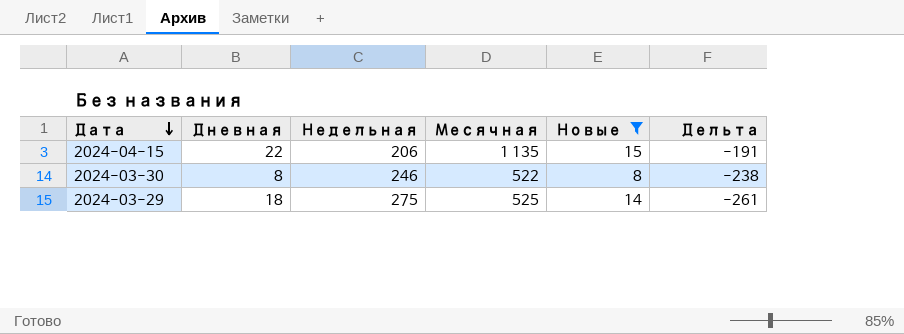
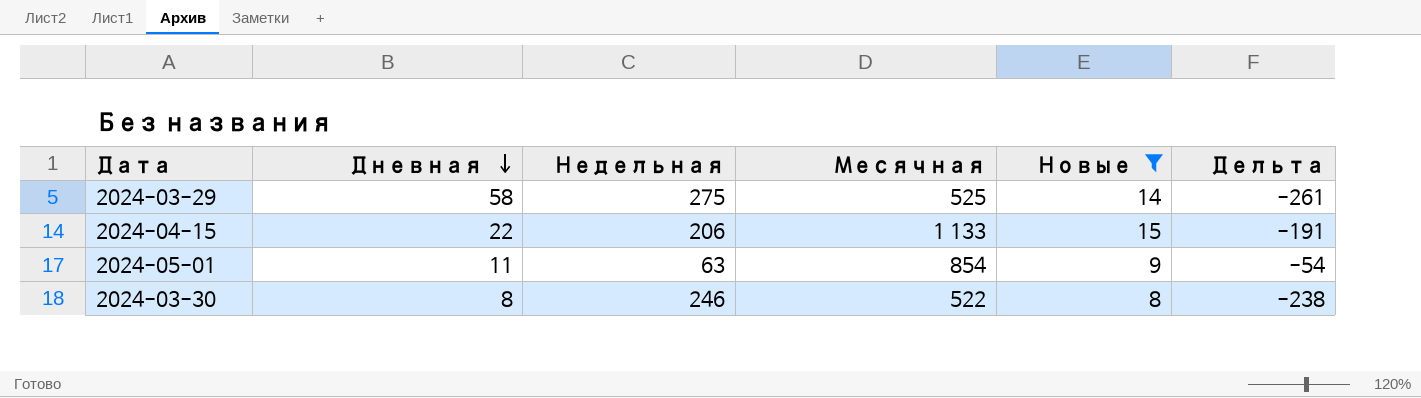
row order: Дата descending -> Дневная descending
2024-03-29 | Дневная: 18 -> 58
2024-04-15 | Месячная: 1 135 -> 1 133
row 2024-05-01: none -> 11 | 63 | 854 | 9 | -54

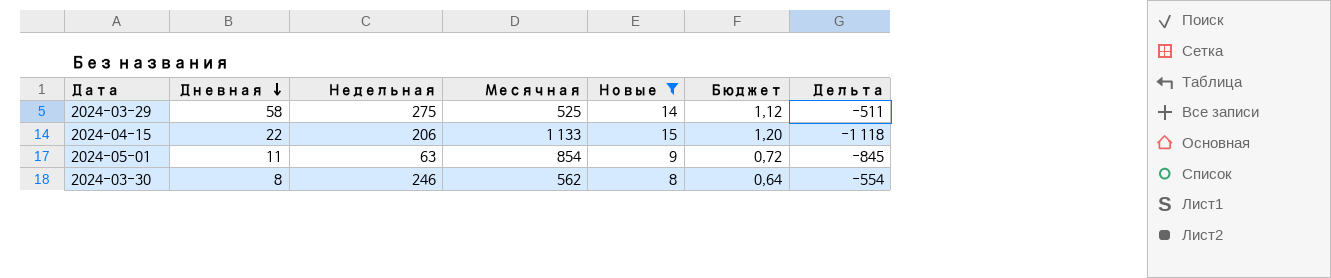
column Бюджет | formula: none -> [Новые] * 0,08
column Дельта | formula: [Новые] - [Недельная] -> [Новые] - [Месячная]
2024-03-30 | Месячная: 522 -> 562

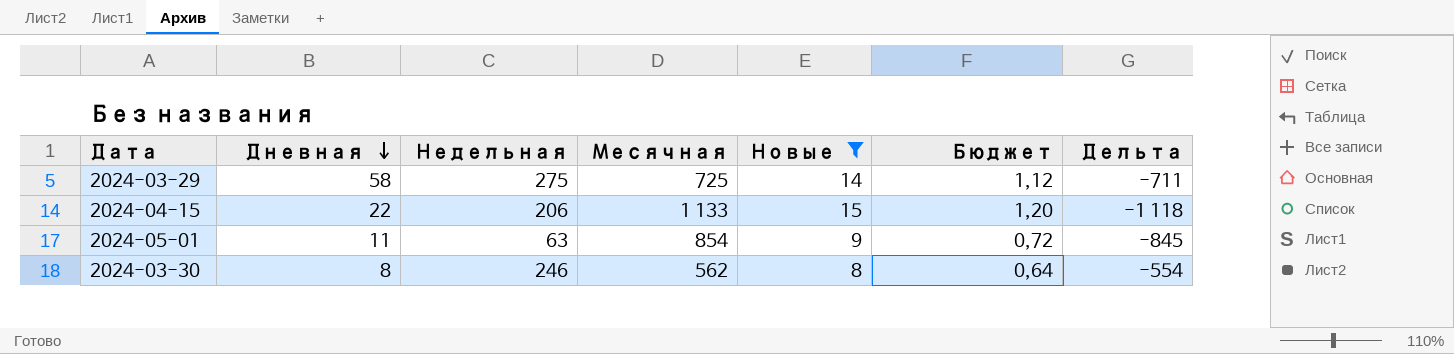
2024-03-29 | Месячная: 525 -> 725
2024-03-29 | Дельта: -511 -> -711

